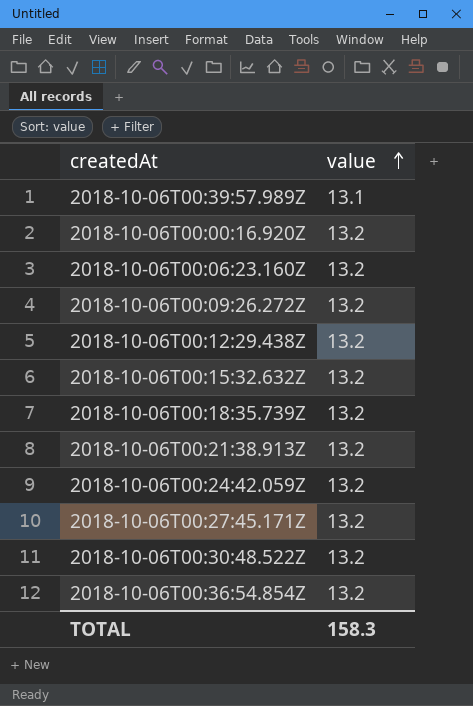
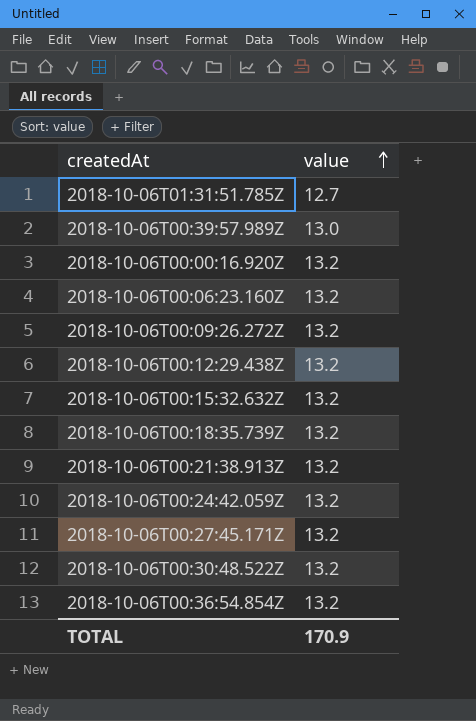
row 2018-10-06T01:31:51.785Z: none -> 12.7
2018-10-06T00:39:57.989Z | value: 13.1 -> 13.0
TOTAL | value: 158.3 -> 170.9

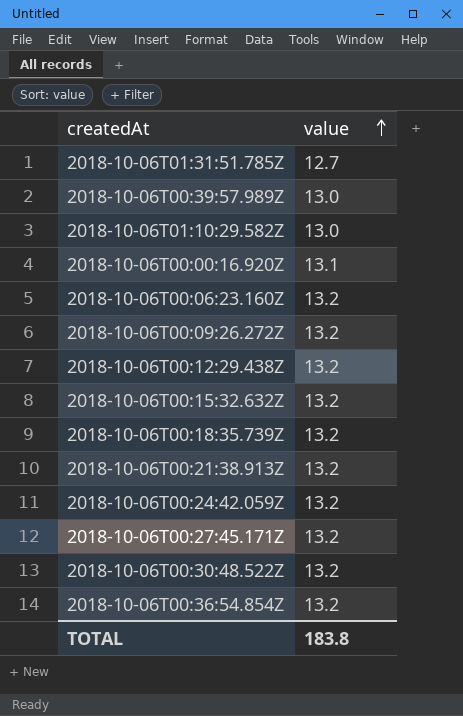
row 2018-10-06T01:10:29.582Z: none -> 13.0
2018-10-06T00:00:16.920Z | value: 13.2 -> 13.1
TOTAL | value: 170.9 -> 183.8

